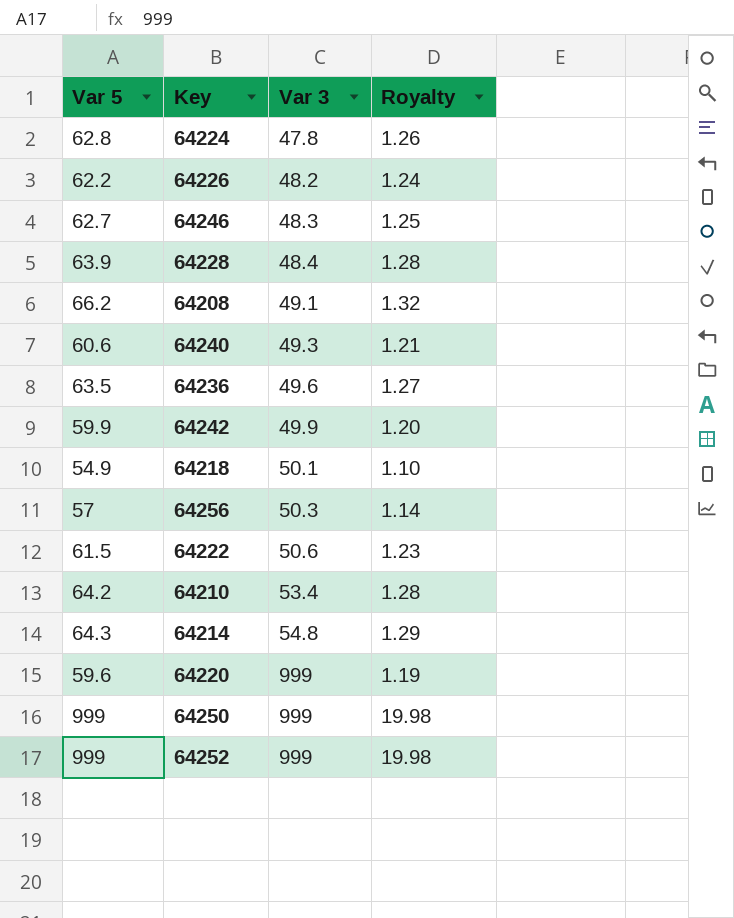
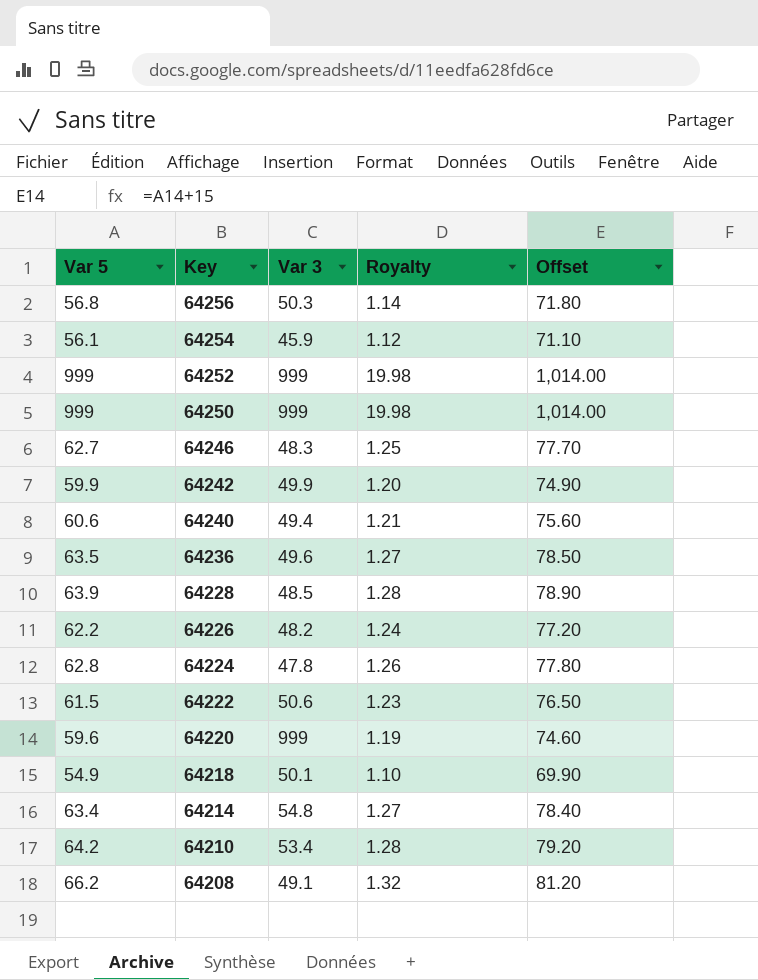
row order: Var 3 ascending -> Key descending
column Offset | formula: none -> [Var 5] + 15
64256 | Var 5: 57 -> 56.8
row 64254: none -> 56.1 | 45.9 | 1.12 | 71.10
64240 | Var 3: 49.3 -> 49.4
64228 | Var 3: 48.4 -> 48.5
64214 | Var 5: 64.3 -> 63.4
64214 | Royalty: 1.29 -> 1.27

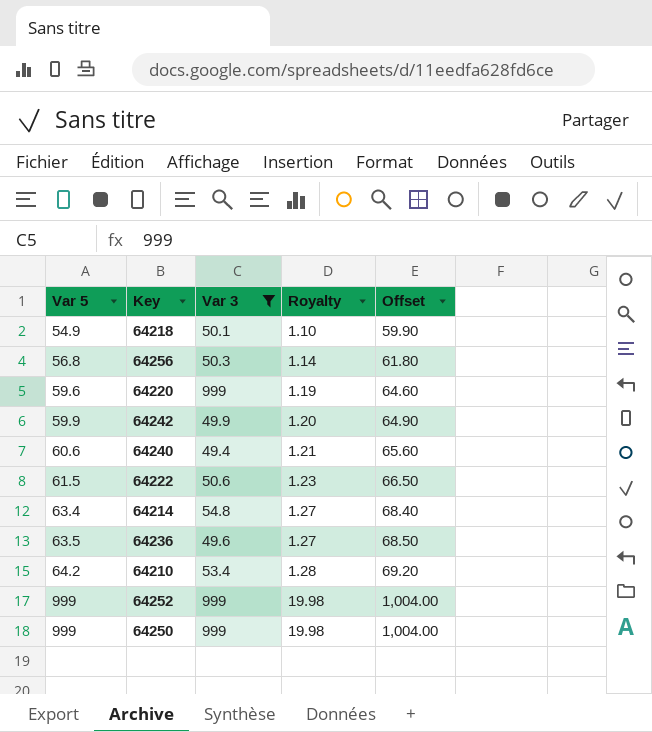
filter: none -> Var 3 >= 49.4
row order: Key descending -> Var 5 ascending
column Offset | formula: [Var 5] + 15 -> [Var 5] + 5

